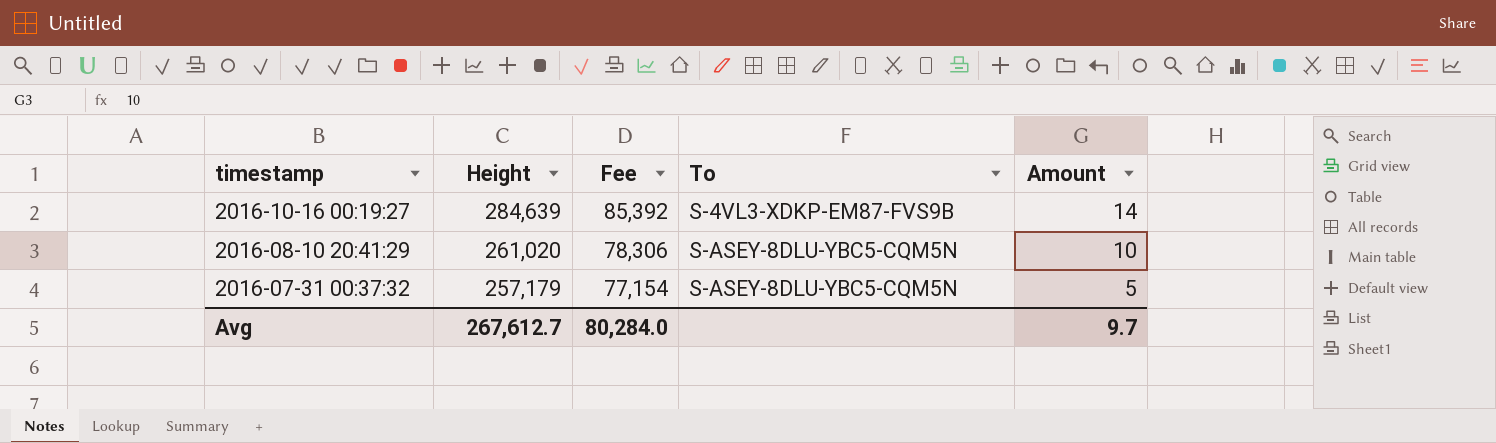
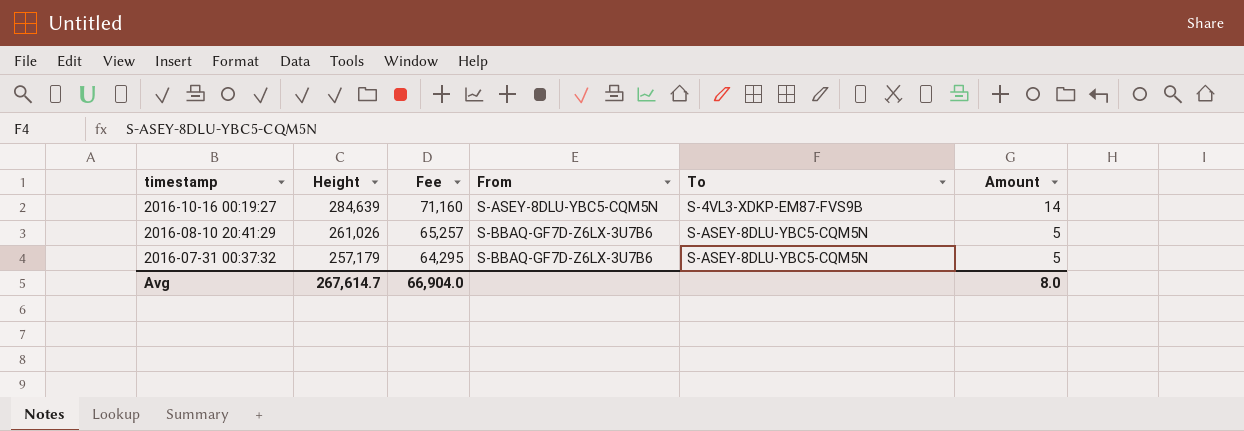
column Fee | formula: [Height] * 0.3 -> [Height] * 0.25
column From | position: none -> 4
2016-08-10 20:41:29 | Height: 261,020 -> 261,026
2016-08-10 20:41:29 | Amount: 10 -> 5
Avg | Height: 267,612.7 -> 267,614.7
Avg | Fee: 80,284.0 -> 66,904.0
Avg | Amount: 9.7 -> 8.0

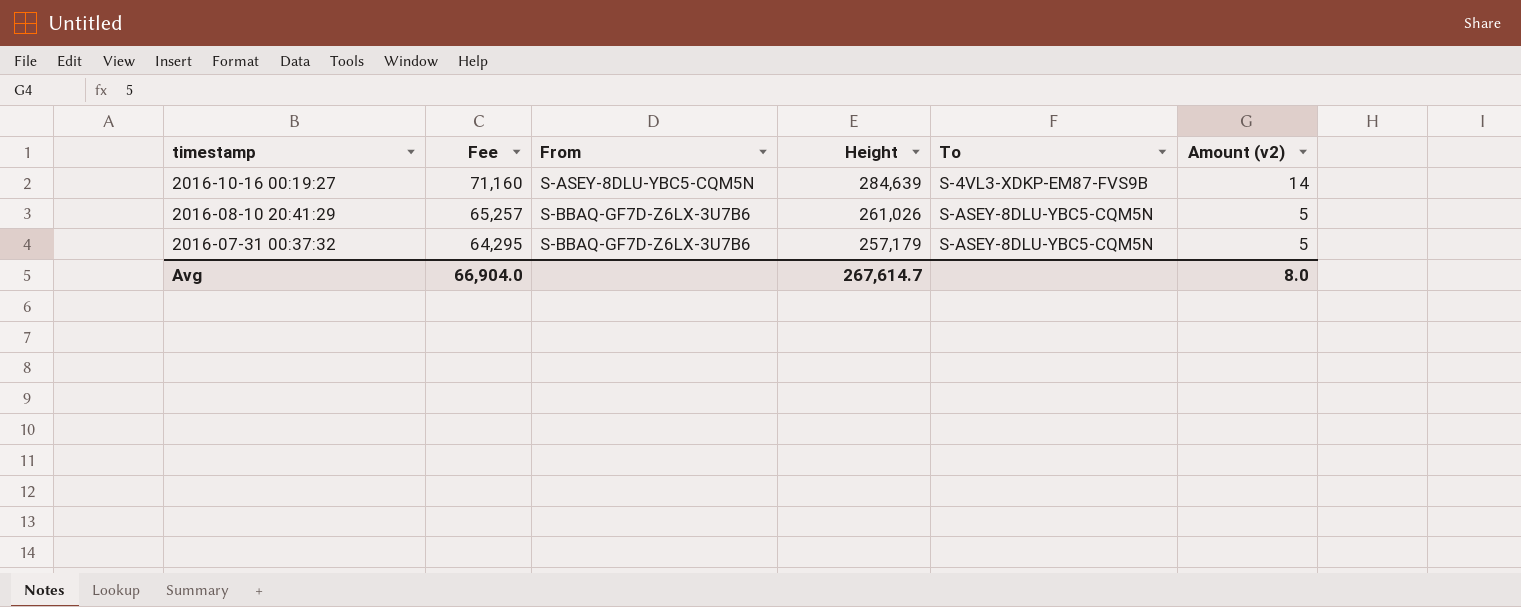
column Height | position: 2 -> 4
column name: Amount -> Amount (v2)

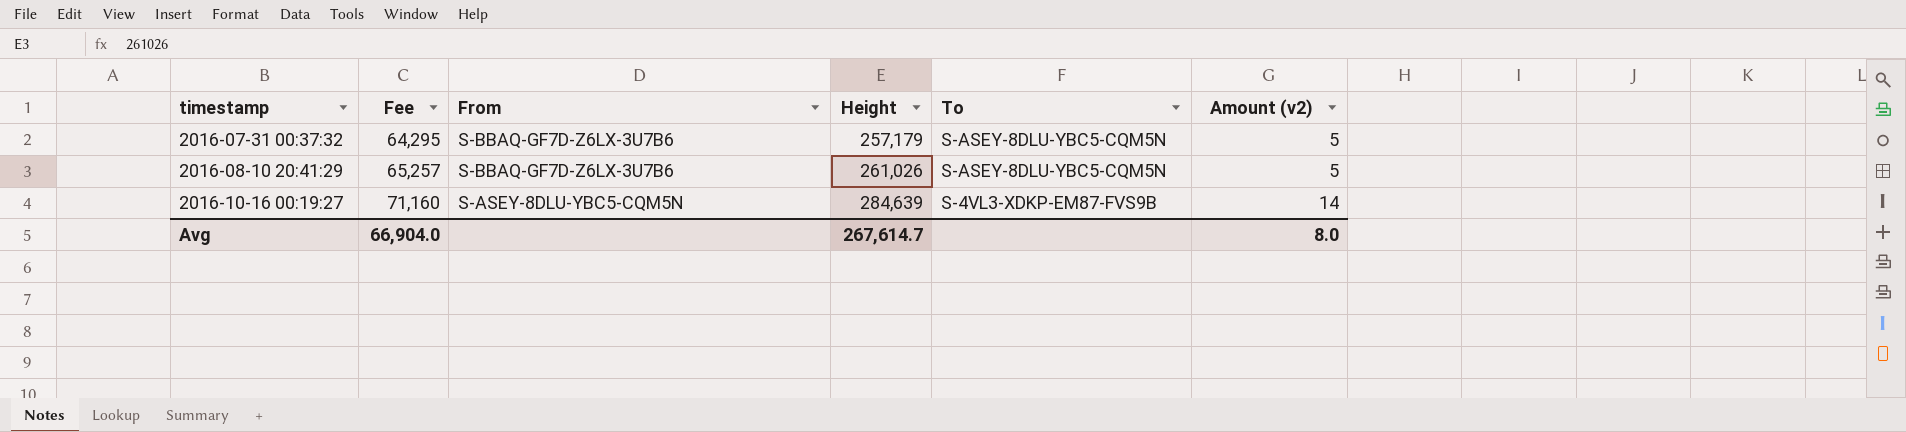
row order: timestamp descending -> timestamp ascending

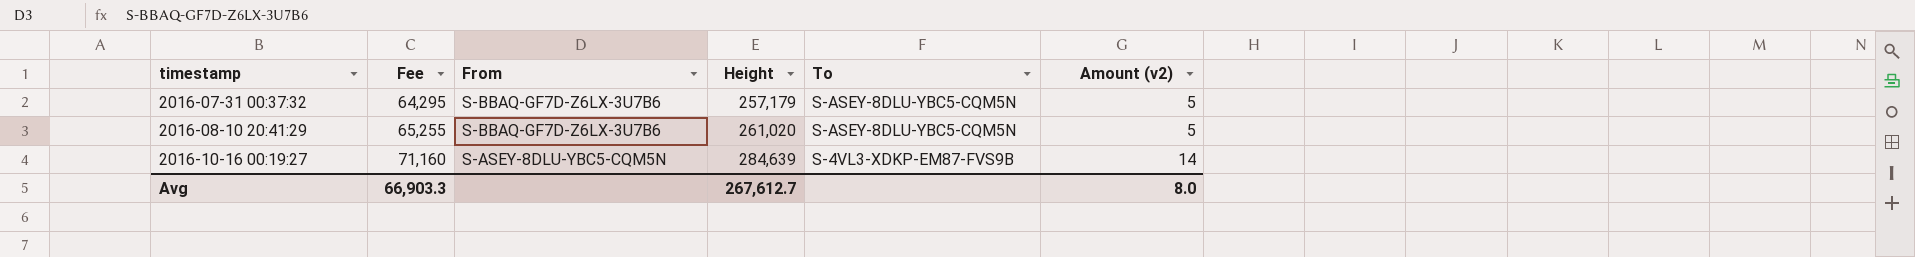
2016-08-10 20:41:29 | Fee: 65,257 -> 65,255
2016-08-10 20:41:29 | Height: 261,026 -> 261,020
Avg | Fee: 66,904.0 -> 66,903.3
Avg | Height: 267,614.7 -> 267,612.7

